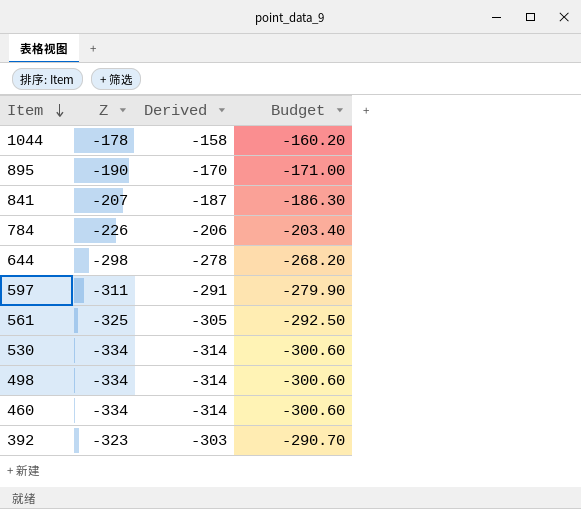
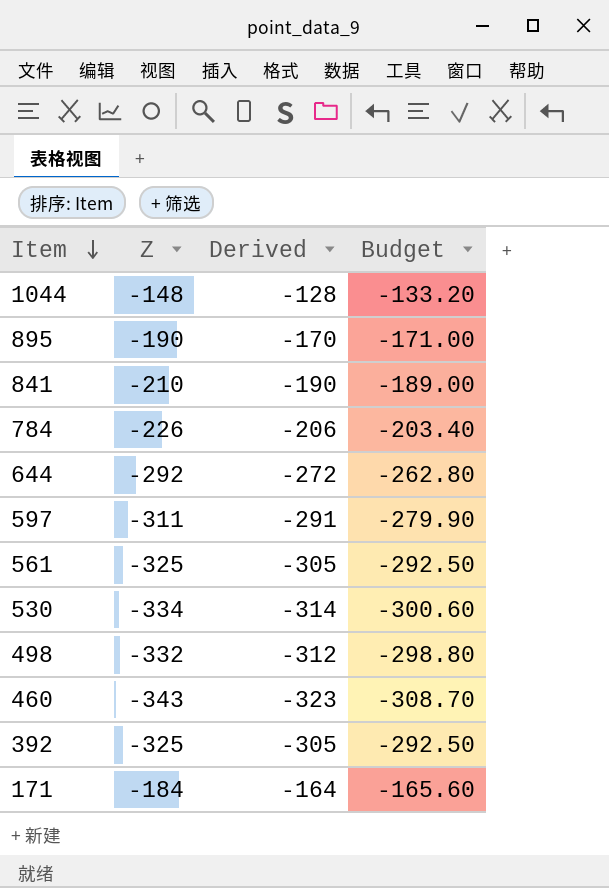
1044 | Z: -178 -> -148
1044 | Derived: -158 -> -128
1044 | Budget: -160.20 -> -133.20
841 | Z: -207 -> -210
841 | Derived: -187 -> -190
841 | Budget: -186.30 -> -189.00
644 | Z: -298 -> -292
644 | Derived: -278 -> -272
644 | Budget: -268.20 -> -262.80
498 | Z: -334 -> -332
498 | Derived: -314 -> -312
498 | Budget: -300.60 -> -298.80
460 | Z: -334 -> -343
460 | Derived: -314 -> -323
460 | Budget: -300.60 -> -308.70
392 | Z: -323 -> -325
392 | Derived: -303 -> -305
392 | Budget: -290.70 -> -292.50
row 171: none -> -184 | -164 | -165.60

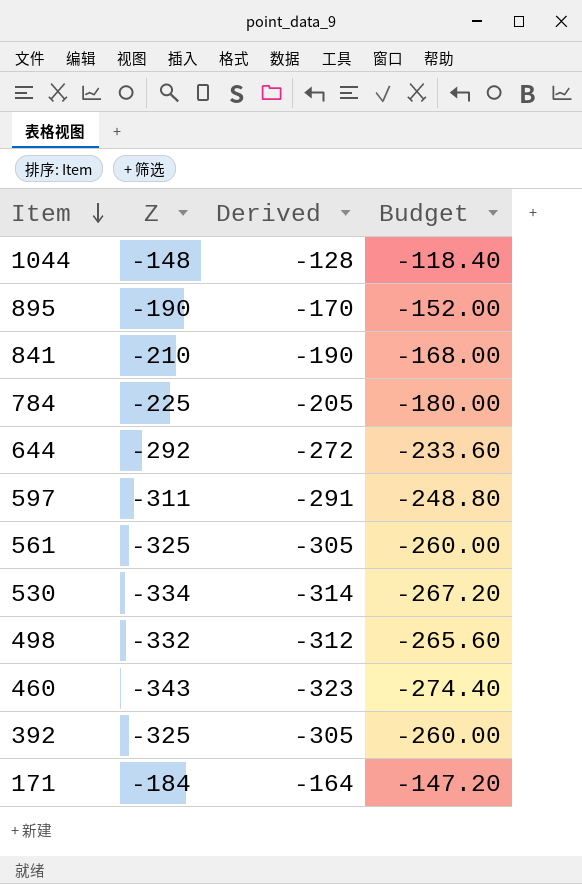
column Budget | formula: [Z] * 0.9 -> [Z] * 0.8
784 | Z: -226 -> -225
784 | Derived: -206 -> -205

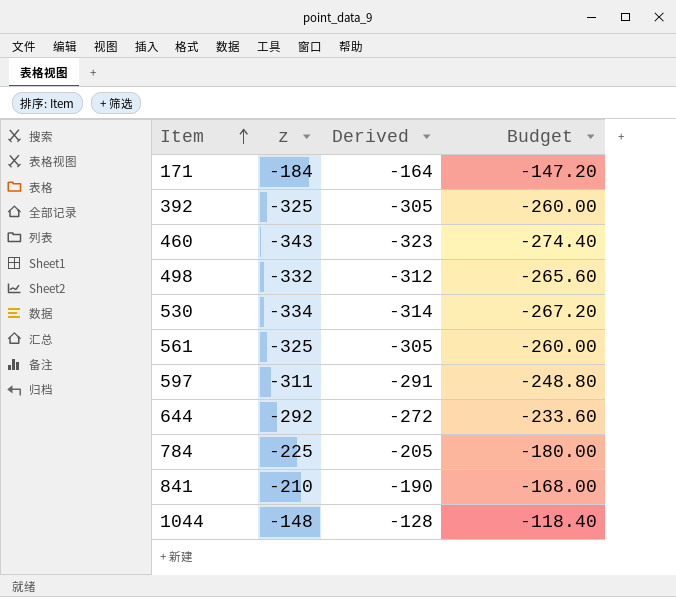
row order: Item descending -> Item ascending
column name: Z -> z
row 895: -190 | -170 | -152.00 -> none

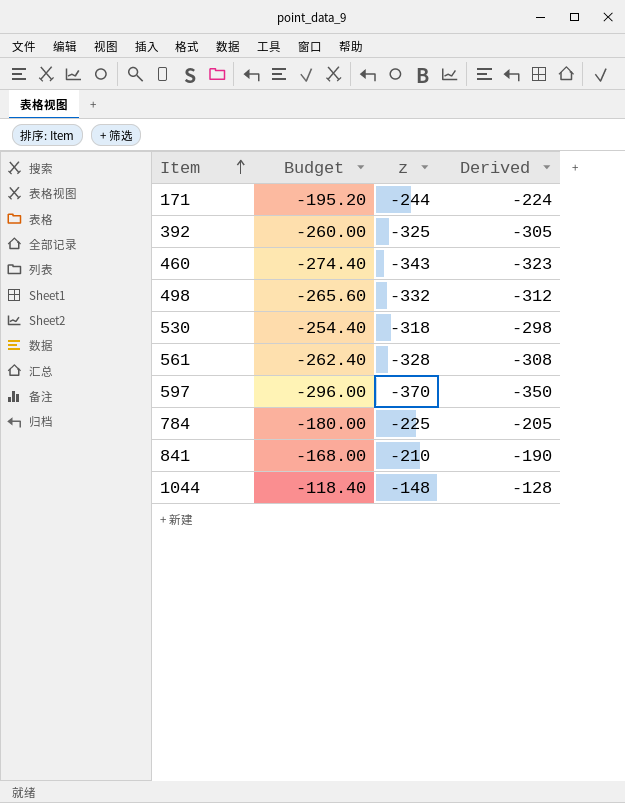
column Budget | position: 4 -> 2
row 644: -292 | -272 | -233.60 -> none
171 | Budget: -147.20 -> -195.20
171 | z: -184 -> -244
171 | Derived: -164 -> -224
530 | Budget: -267.20 -> -254.40
530 | z: -334 -> -318
530 | Derived: -314 -> -298
561 | Budget: -260.00 -> -262.40
561 | z: -325 -> -328
561 | Derived: -305 -> -308
597 | Budget: -248.80 -> -296.00
597 | z: -311 -> -370
597 | Derived: -291 -> -350

